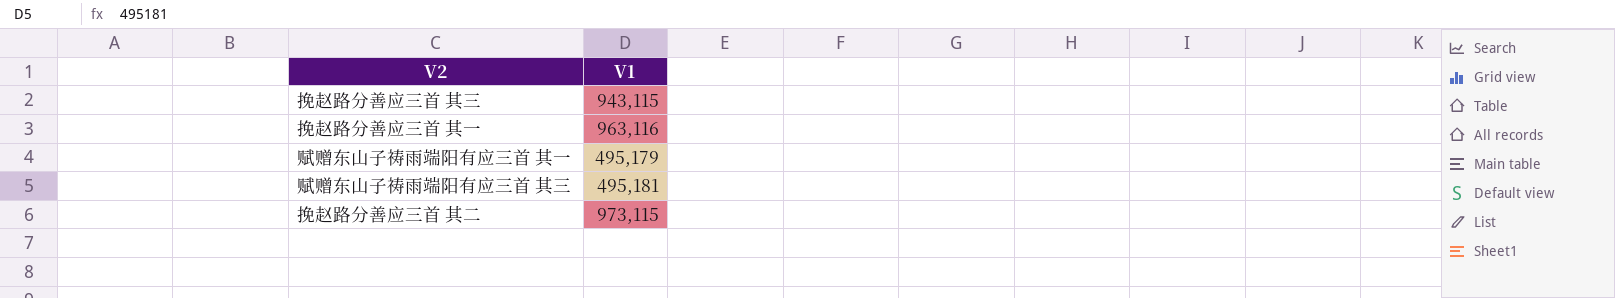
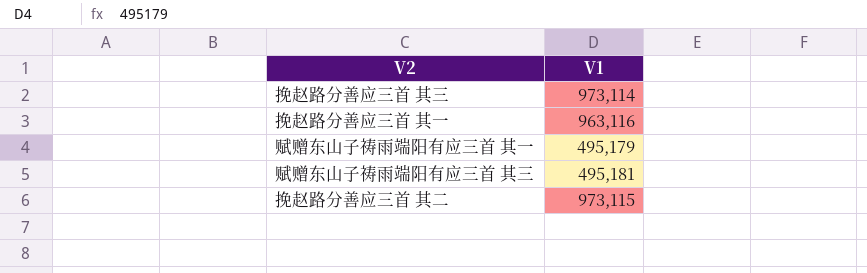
挽赵路分善应三首 其三 | V1: 943,115 -> 973,114

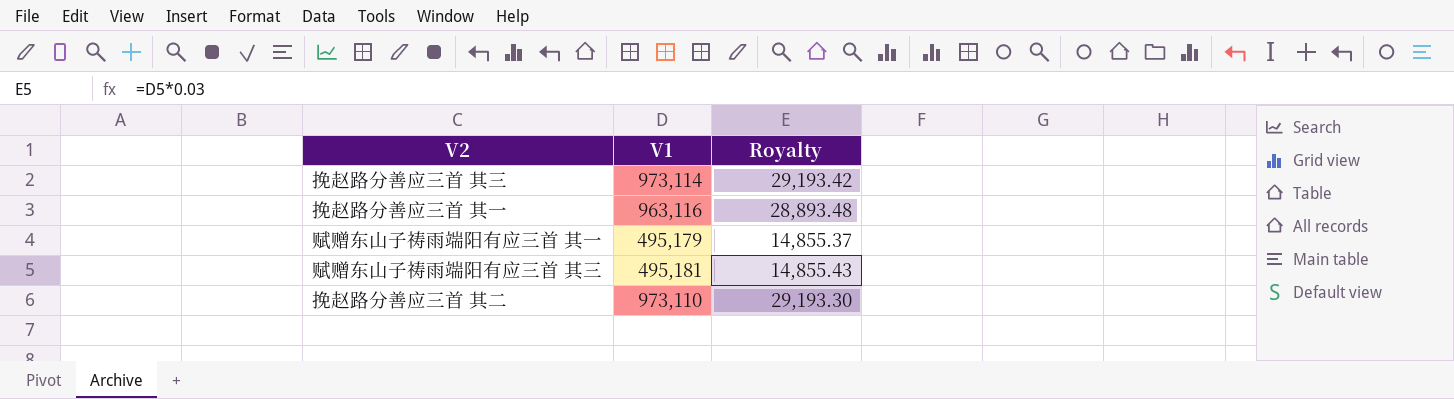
column Royalty | formula: none -> [V1] * 0.03
挽赵路分善应三首 其二 | V1: 973,115 -> 973,110

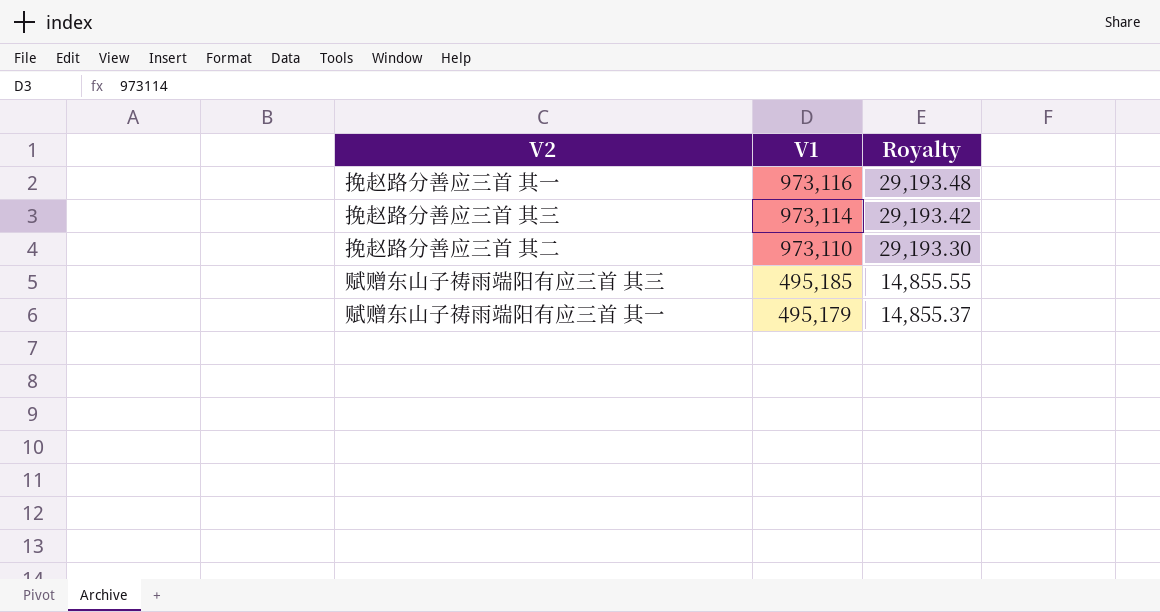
row order: none -> V1 descending
挽赵路分善应三首 其一 | V1: 963,116 -> 973,116
挽赵路分善应三首 其一 | Royalty: 28,893.48 -> 29,193.48
赋赠东山子祷雨端阳有应三首 其三 | V1: 495,181 -> 495,185
赋赠东山子祷雨端阳有应三首 其三 | Royalty: 14,855.43 -> 14,855.55

